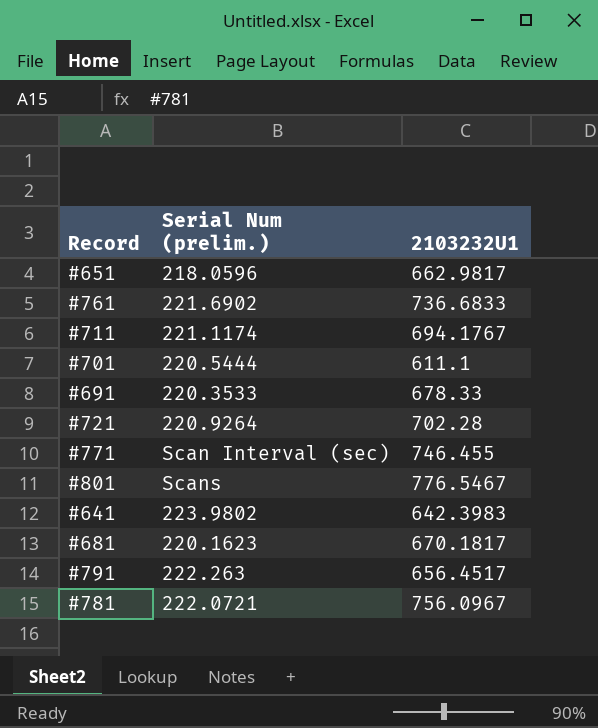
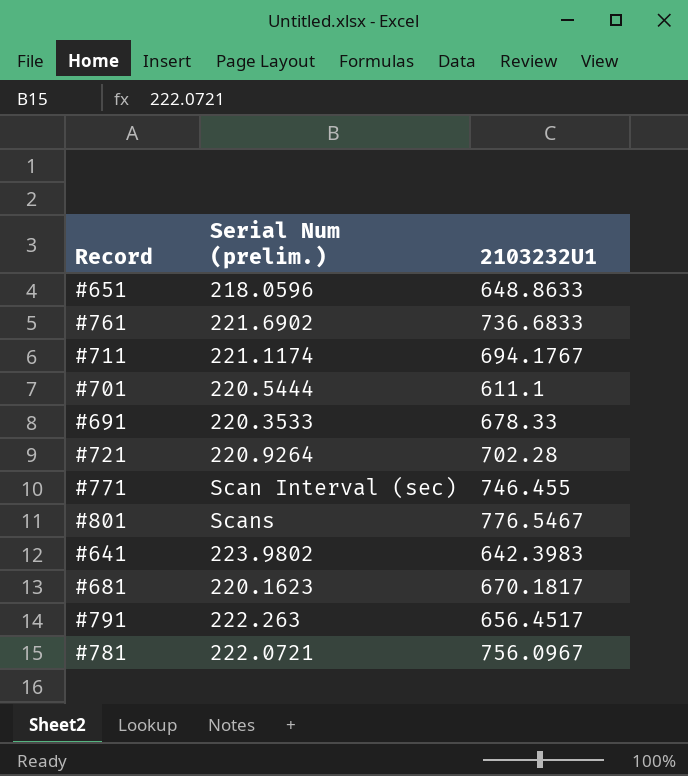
#651 | 2103232U1: 662.9817 -> 648.8633

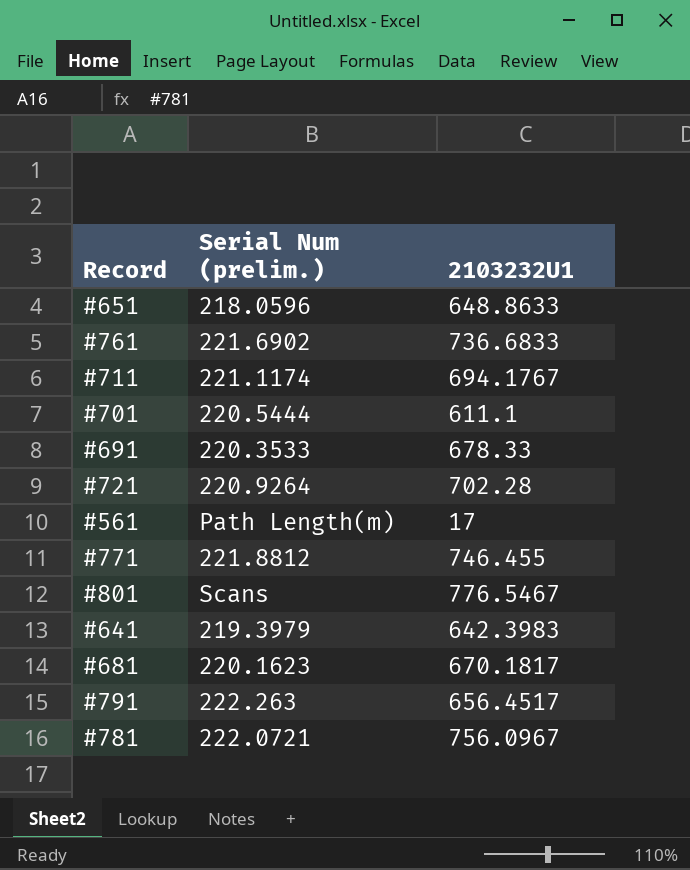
row #561: none -> Path Length(m) | 17
#771 | Serial Num (prelim.): Scan Interval (sec) -> 221.8812
#641 | Serial Num (prelim.): 223.9802 -> 219.3979

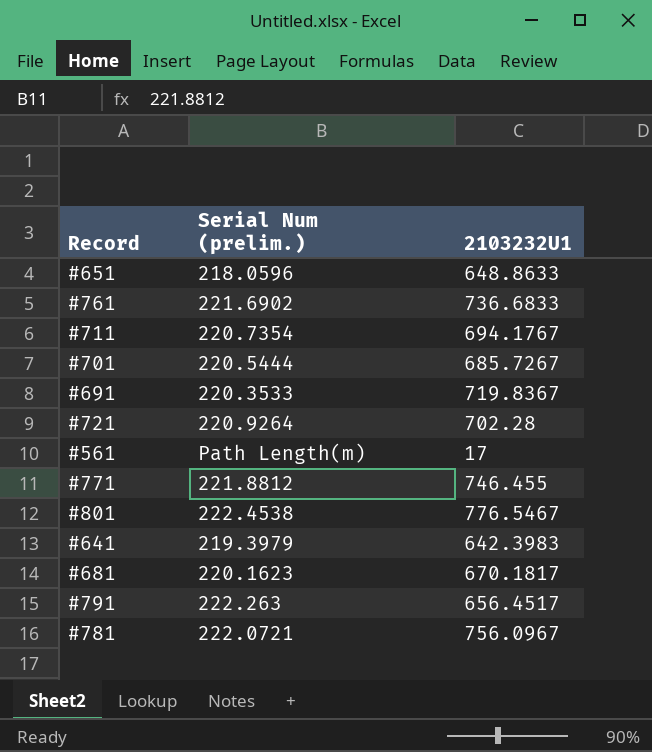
#711 | Serial Num (prelim.): 221.1174 -> 220.7354
#701 | 2103232U1: 611.1 -> 685.7267
#691 | 2103232U1: 678.33 -> 719.8367
#801 | Serial Num (prelim.): Scans -> 222.4538

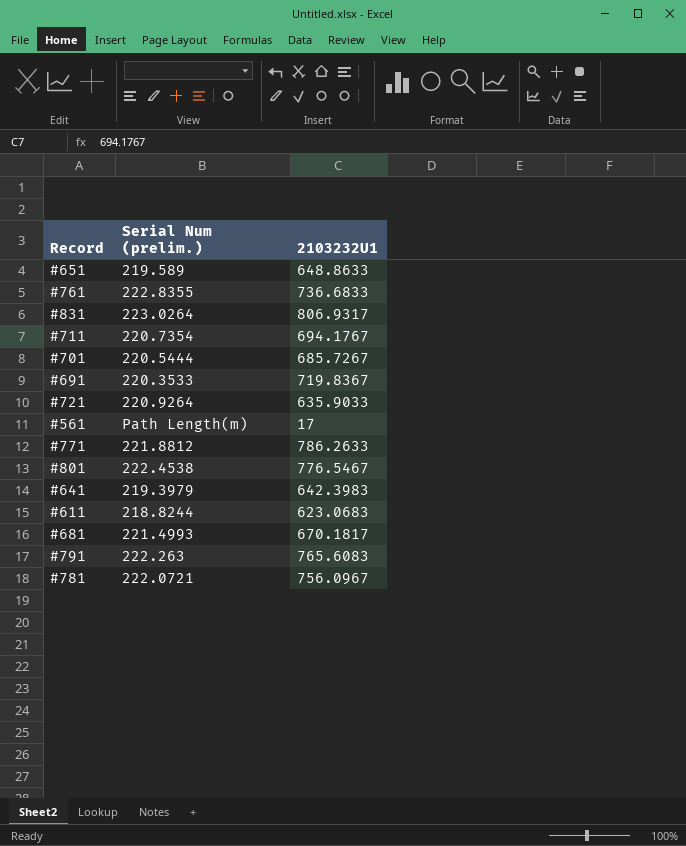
#651 | Serial Num (prelim.): 218.0596 -> 219.589
#761 | Serial Num (prelim.): 221.6902 -> 222.8355
row #831: none -> 223.0264 | 806.9317
#721 | 2103232U1: 702.28 -> 635.9033
#771 | 2103232U1: 746.455 -> 786.2633
row #611: none -> 218.8244 | 623.0683
#681 | Serial Num (prelim.): 220.1623 -> 221.4993
#791 | 2103232U1: 656.4517 -> 765.6083

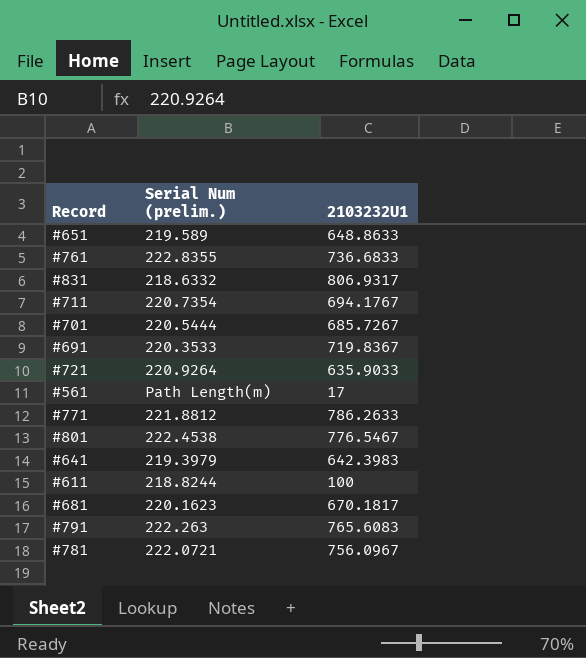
#831 | Serial Num (prelim.): 223.0264 -> 218.6332
#611 | 2103232U1: 623.0683 -> 100
#681 | Serial Num (prelim.): 221.4993 -> 220.1623

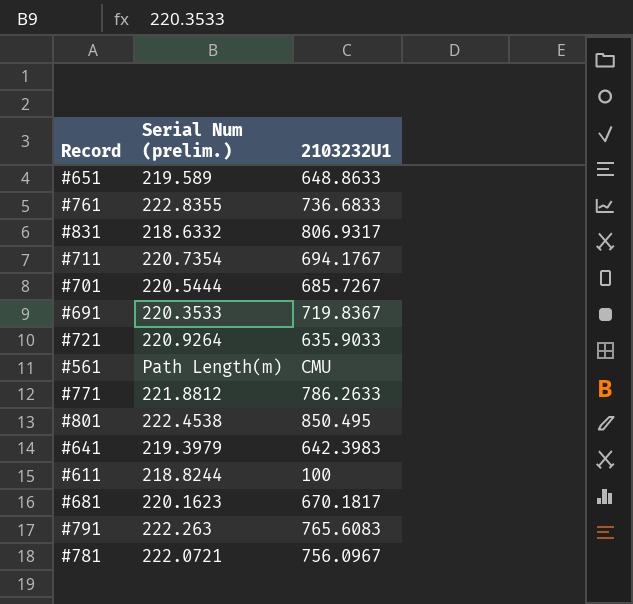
#561 | 2103232U1: 17 -> CMU
#801 | 2103232U1: 776.5467 -> 850.495

